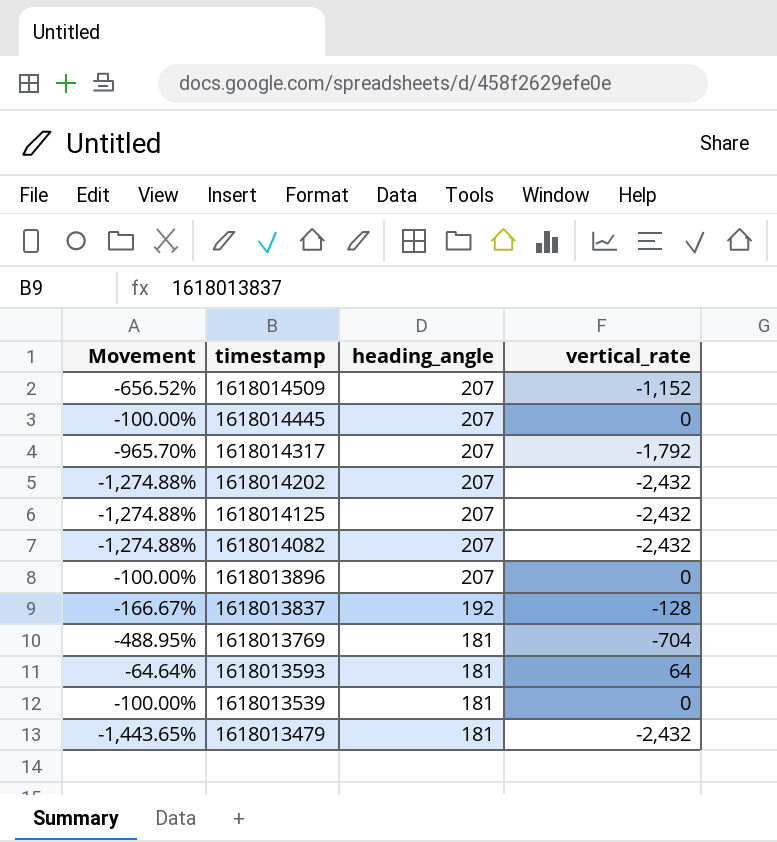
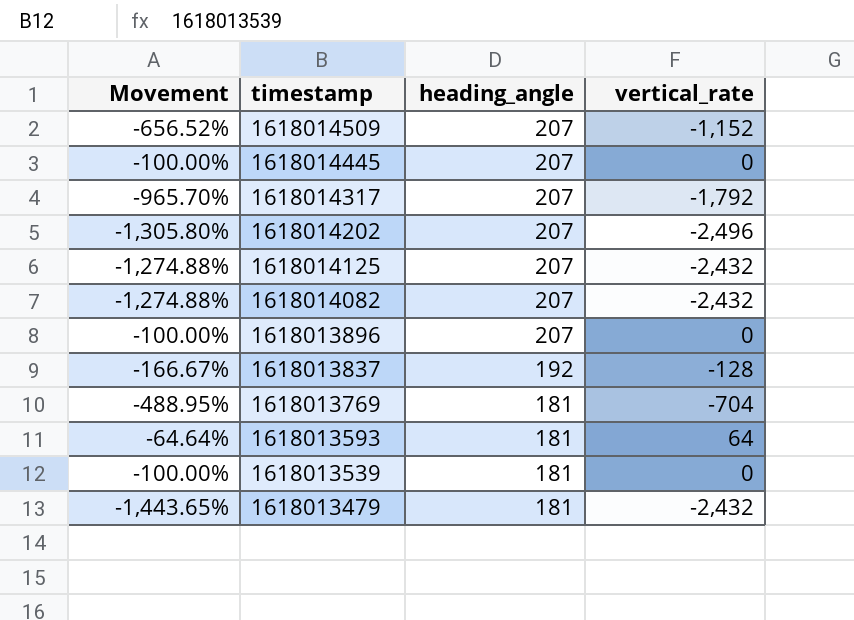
1618014202 | Movement: -1,274.88% -> -1,305.80%
1618014202 | vertical_rate: -2,432 -> -2,496

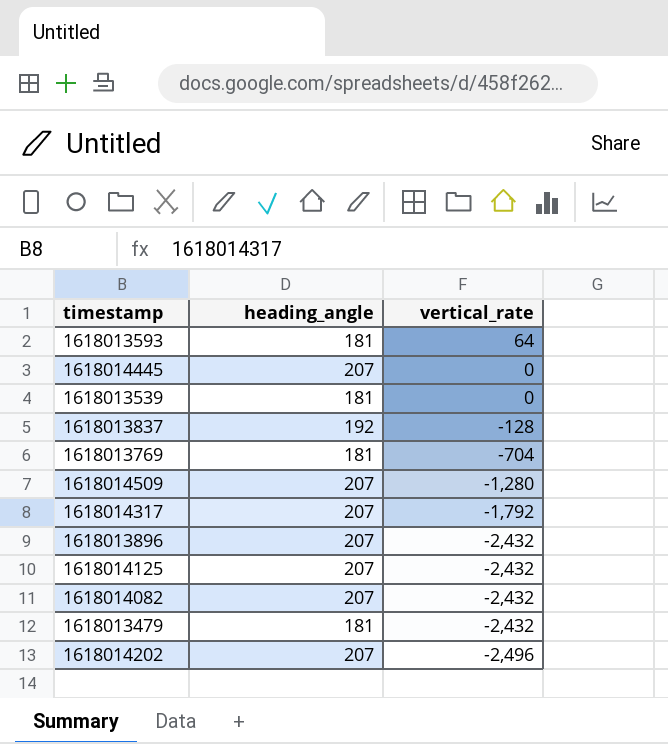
row order: timestamp descending -> vertical_rate descending
column Movement | formula: ([vertical_rate] - [heading_angle]) / [heading_angle] -> none
1618014509 | vertical_rate: -1,152 -> -1,280
1618013896 | vertical_rate: 0 -> -2,432

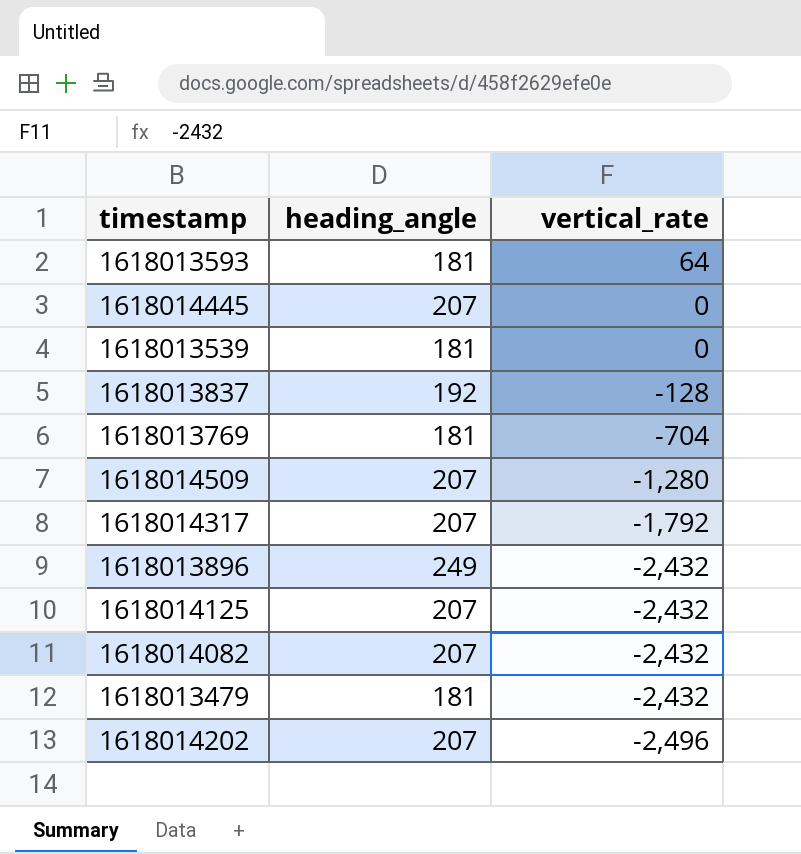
1618013896 | heading_angle: 207 -> 249

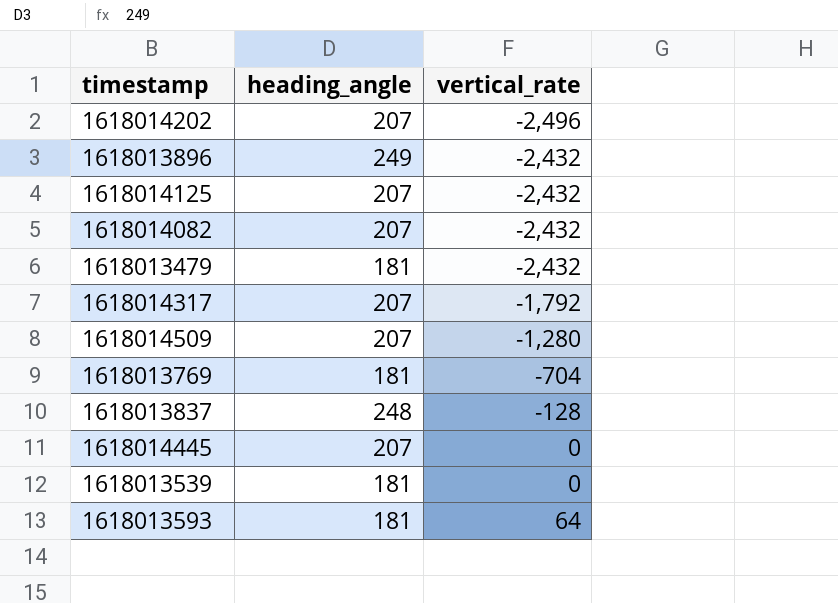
row order: vertical_rate descending -> vertical_rate ascending
1618013837 | heading_angle: 192 -> 248

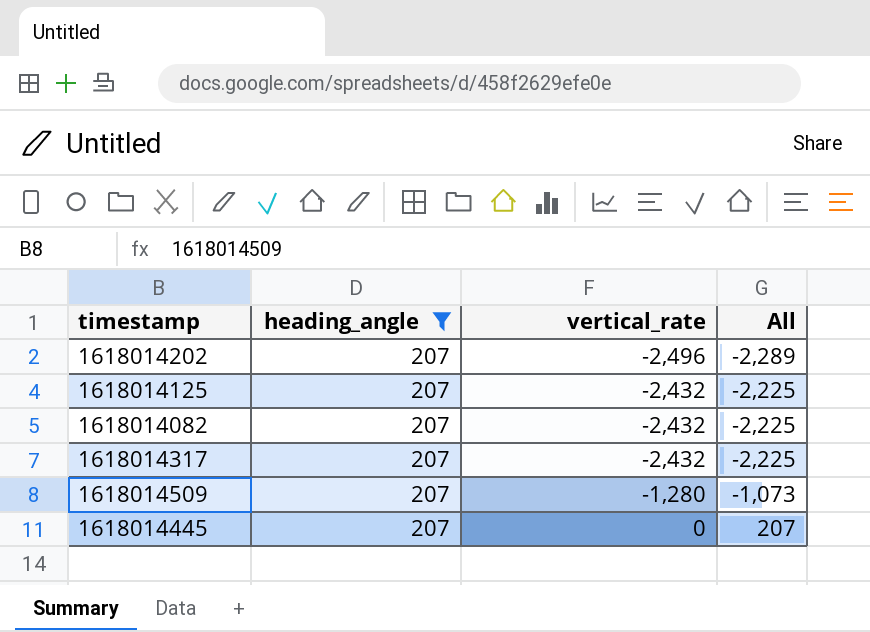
filter: none -> heading_angle = 207
column All | formula: none -> [heading_angle] + [vertical_rate]
1618014317 | vertical_rate: -1,792 -> -2,432

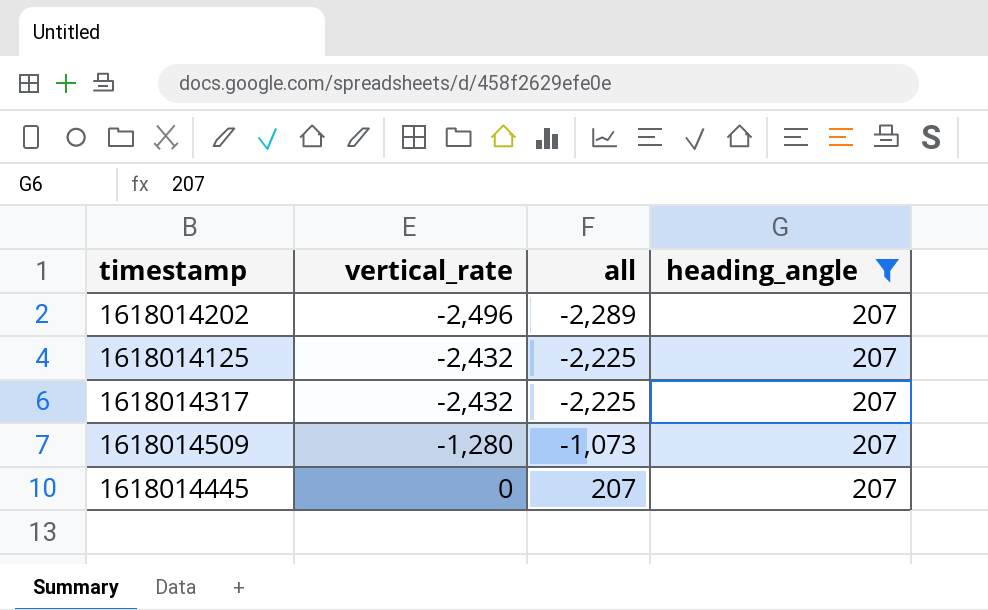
column name: All -> all
column heading_angle | position: 2 -> 4
row 1618014082: 207 | -2,432 | -2,225 -> none

